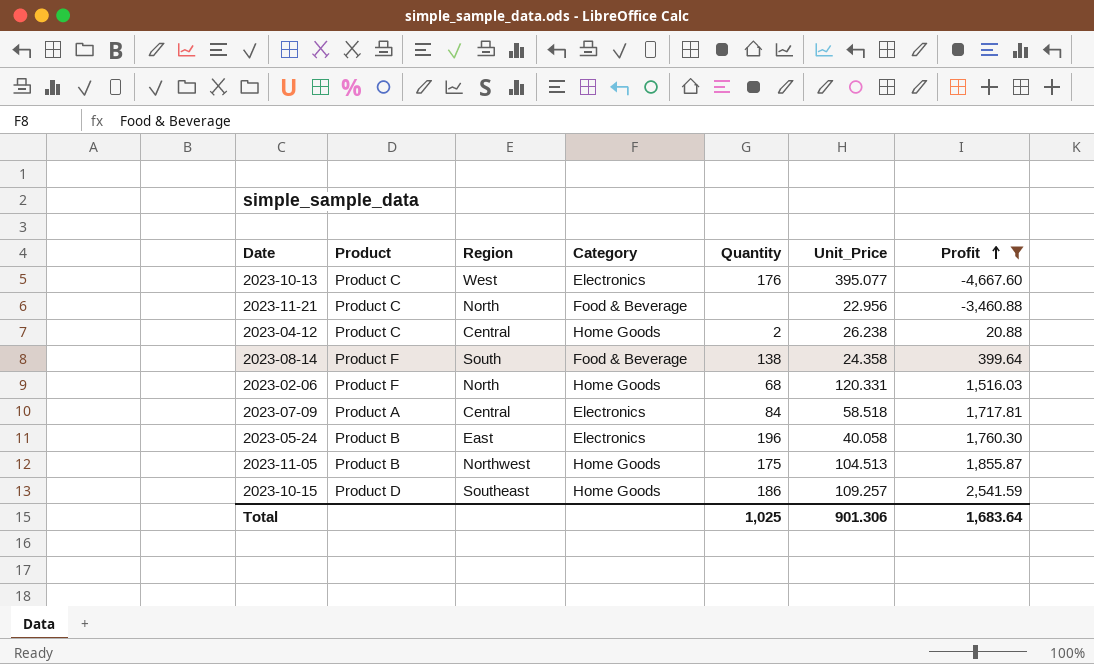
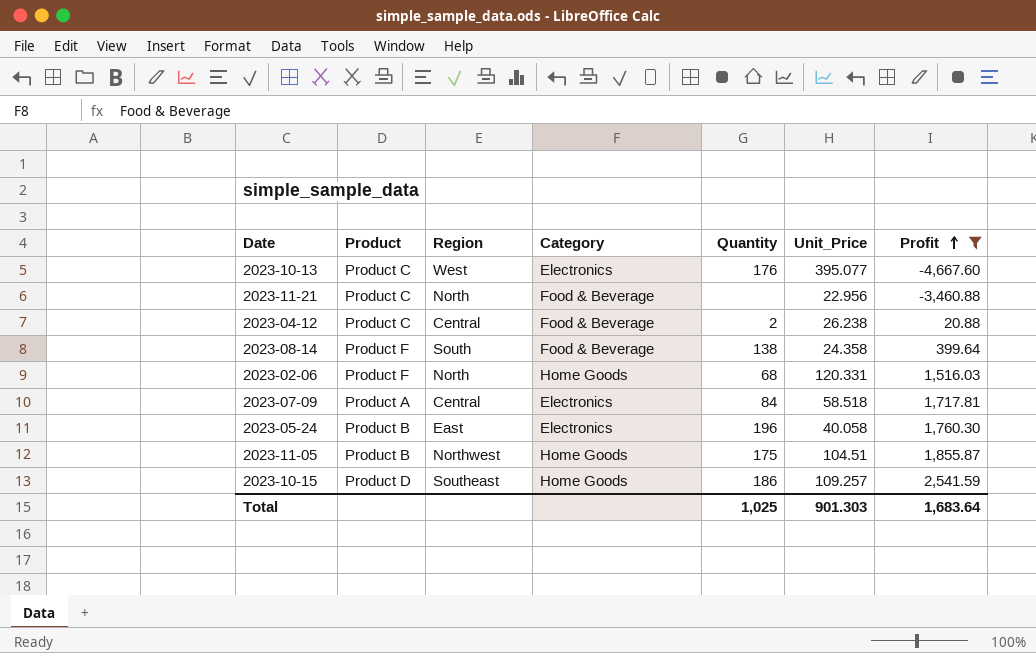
2023-04-12 | Category: Home Goods -> Food & Beverage
2023-11-05 | Unit_Price: 104.513 -> 104.51
Total | Unit_Price: 901.306 -> 901.303

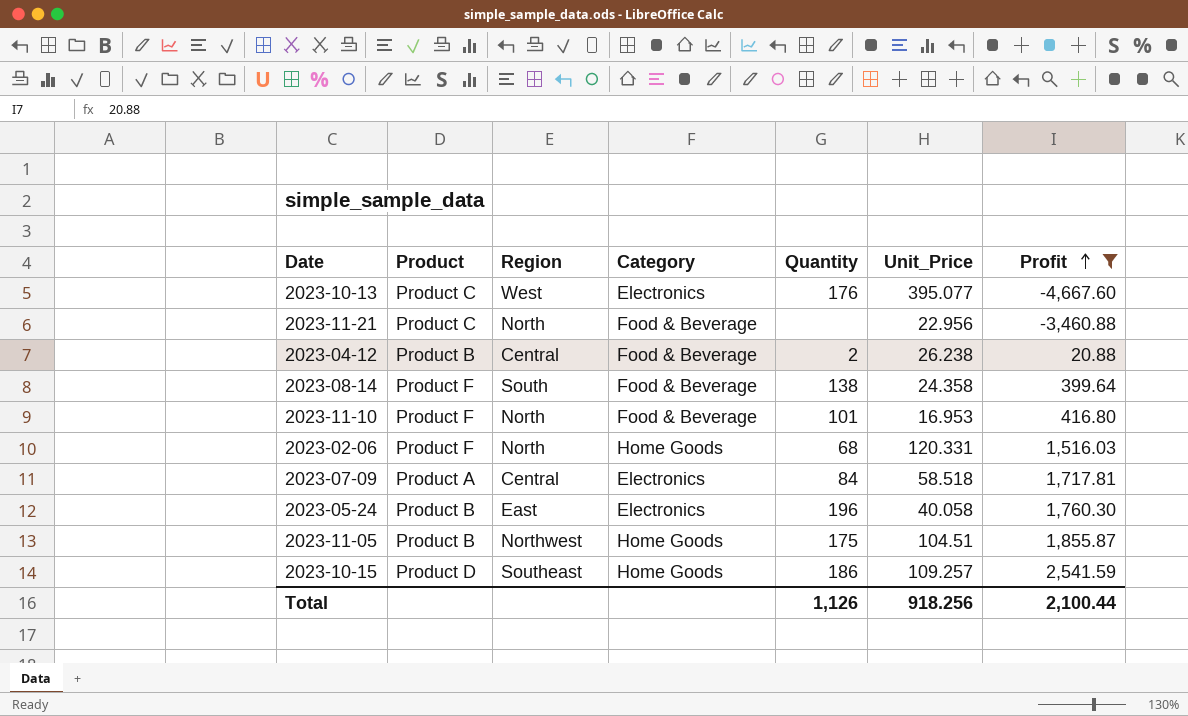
2023-04-12 | Product: Product C -> Product B
row 2023-11-10: none -> Product F | North | Food & Beverage | 101 | 16.953 | 416.80
Total | Quantity: 1,025 -> 1,126
Total | Unit_Price: 901.303 -> 918.256
Total | Profit: 1,683.64 -> 2,100.44

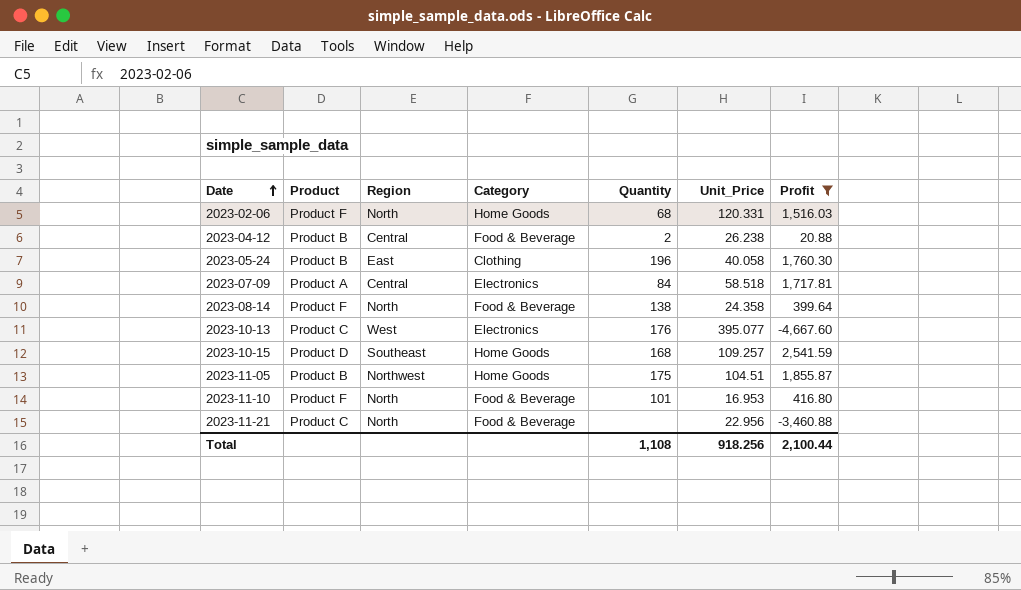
row order: Profit ascending -> Date ascending
2023-05-24 | Category: Electronics -> Clothing
2023-08-14 | Region: South -> North
2023-10-15 | Quantity: 186 -> 168
Total | Quantity: 1,126 -> 1,108

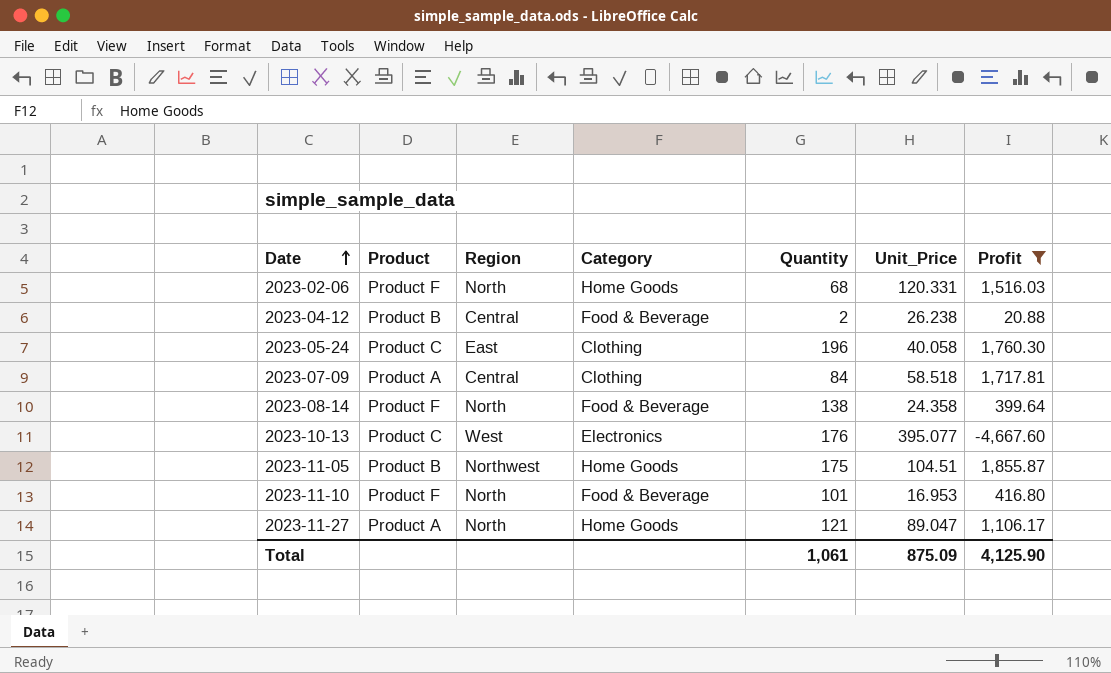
row 2023-10-15: Product D | Southeast | Home Goods | 168 | 109.257 | 2,541.59 -> none
row 2023-11-21: Product C | North | Food & Beverage | none | 22.956 | -3,460.88 -> none
2023-05-24 | Product: Product B -> Product C
2023-07-09 | Category: Electronics -> Clothing
row 2023-11-27: none -> Product A | North | Home Goods | 121 | 89.047 | 1,106.17
Total | Quantity: 1,108 -> 1,061
Total | Unit_Price: 918.256 -> 875.09
Total | Profit: 2,100.44 -> 4,125.90

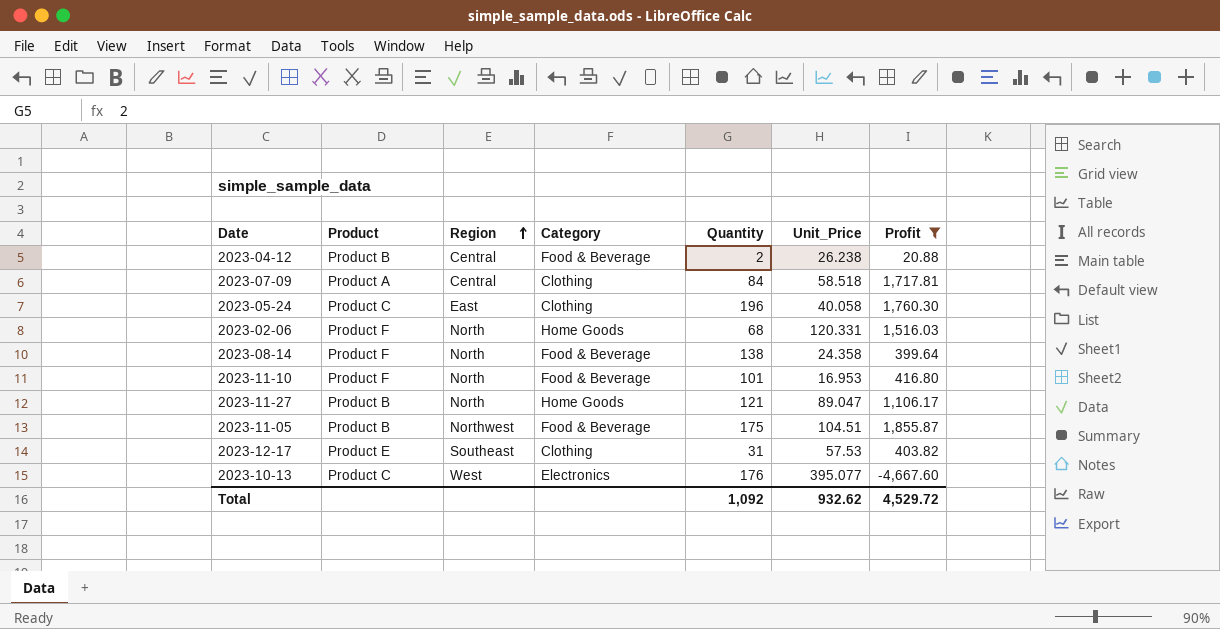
row order: Date ascending -> Region ascending
2023-11-27 | Product: Product A -> Product B
2023-11-05 | Category: Home Goods -> Food & Beverage
row 2023-12-17: none -> Product E | Southeast | Clothing | 31 | 57.53 | 403.82
Total | Quantity: 1,061 -> 1,092
Total | Unit_Price: 875.09 -> 932.62
Total | Profit: 4,125.90 -> 4,529.72

